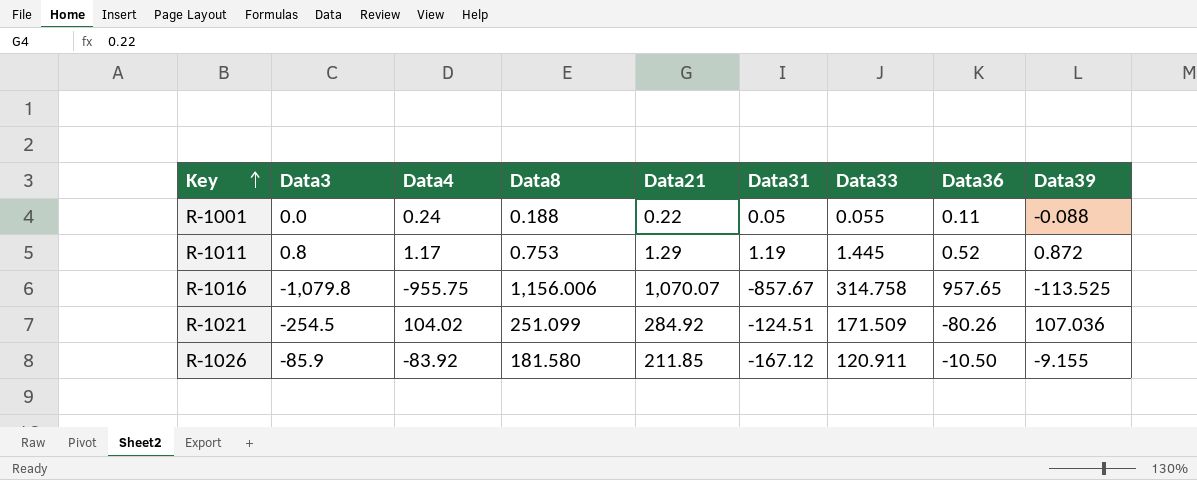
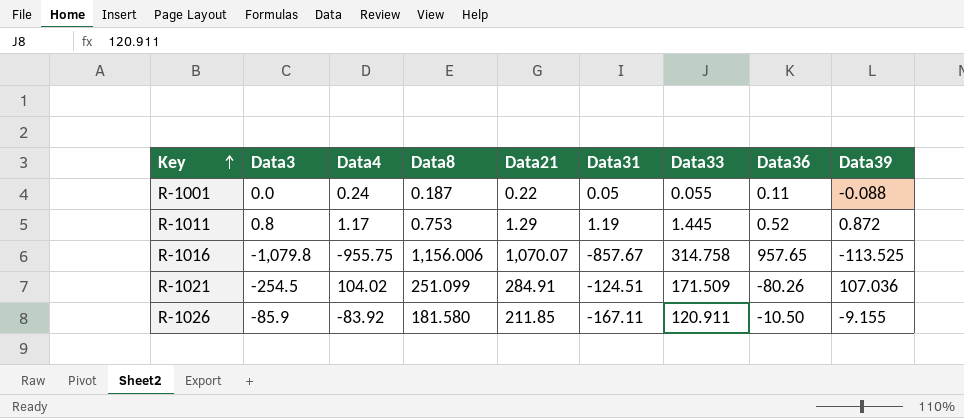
R-1001 | Data8: 0.188 -> 0.187
R-1021 | Data21: 284.92 -> 284.91
R-1026 | Data31: -167.12 -> -167.11

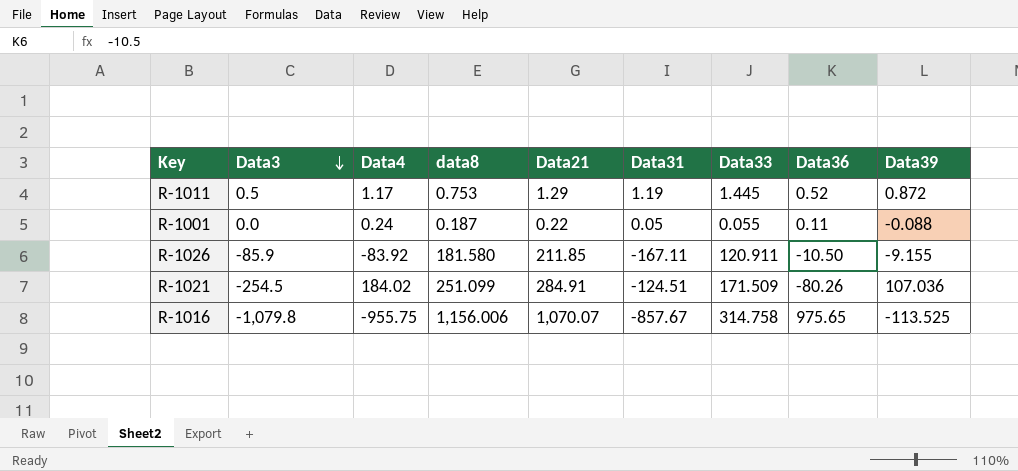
row order: Key ascending -> Data3 descending
column name: Data8 -> data8
R-1011 | Data3: 0.8 -> 0.5
R-1021 | Data4: 104.02 -> 184.02
R-1016 | Data36: 957.65 -> 975.65

